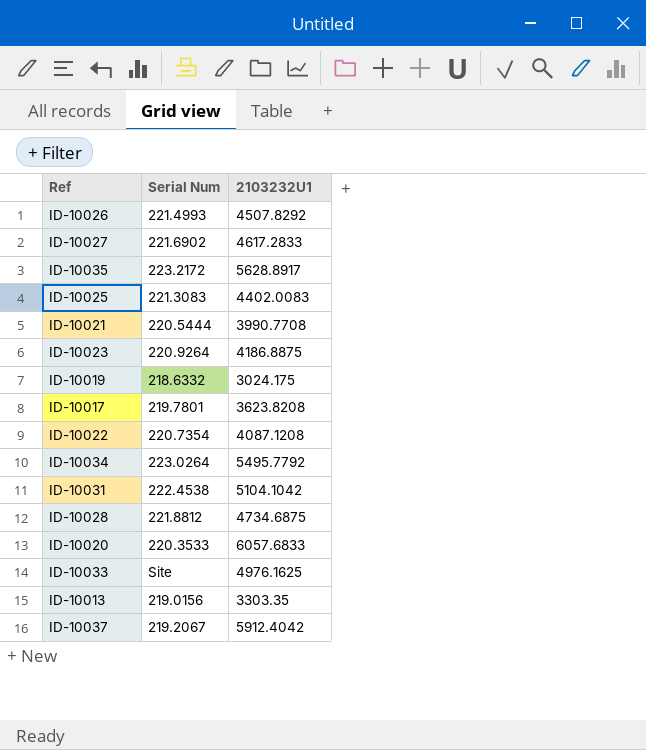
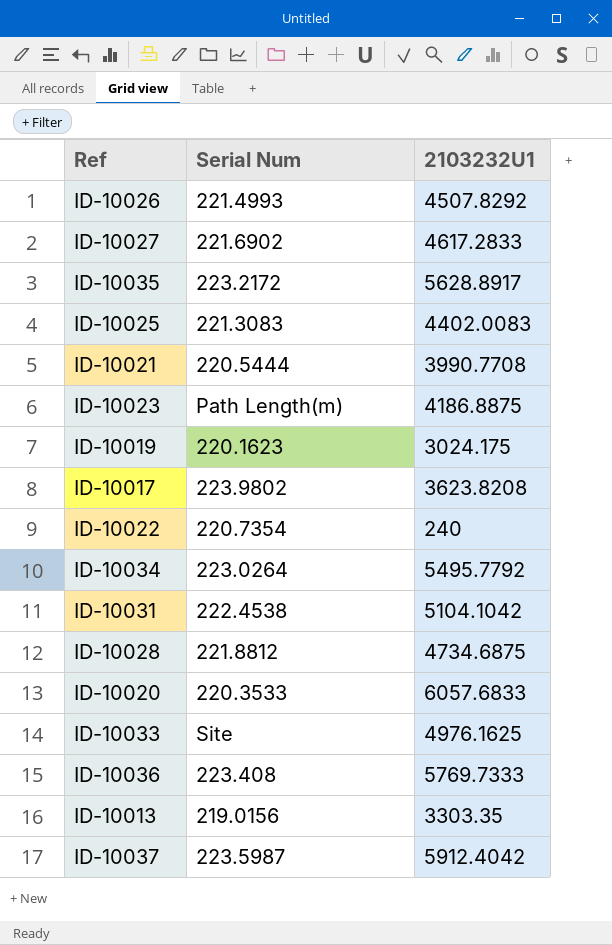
ID-10023 | Serial Num: 220.9264 -> Path Length(m)
ID-10019 | Serial Num: 218.6332 -> 220.1623
ID-10017 | Serial Num: 219.7801 -> 223.9802
ID-10022 | 2103232U1: 4087.1208 -> 240
row ID-10036: none -> 223.408 | 5769.7333
ID-10037 | Serial Num: 219.2067 -> 223.5987

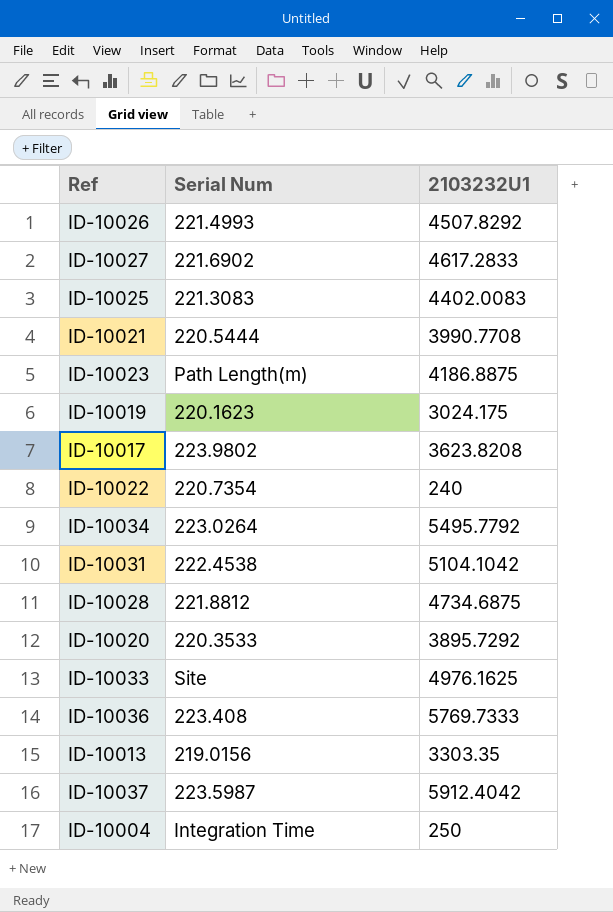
row ID-10035: 223.2172 | 5628.8917 -> none
ID-10020 | 2103232U1: 6057.6833 -> 3895.7292
row ID-10004: none -> Integration Time | 250

